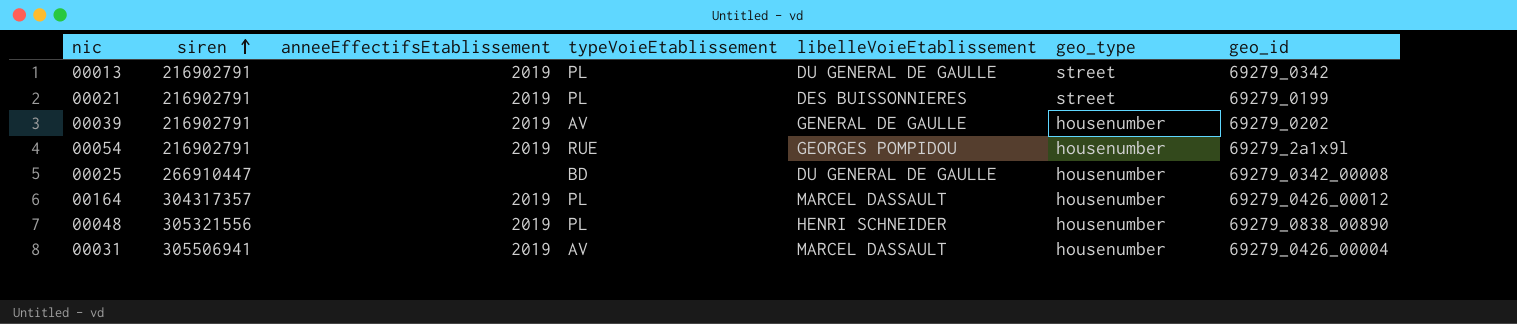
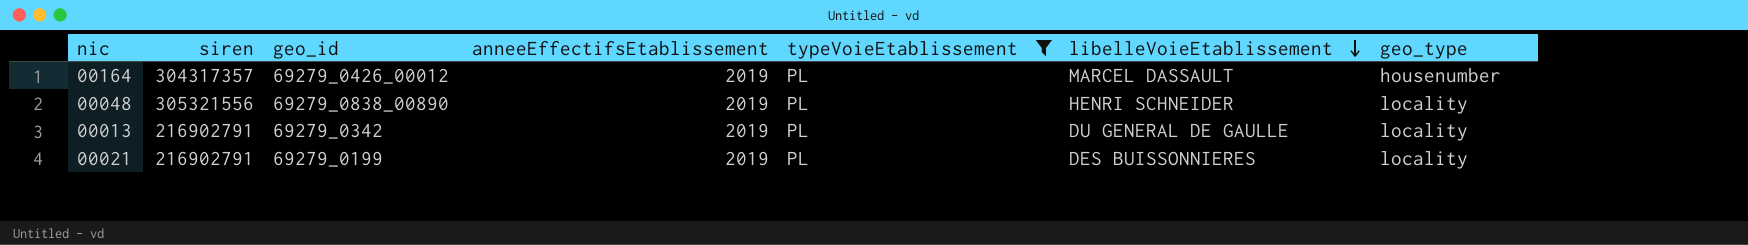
filter: none -> typeVoieEtablissement = PL
row order: siren ascending -> libelleVoieEtablissement descending
column geo_id | position: 7 -> 3
00048 | geo_type: housenumber -> locality
00013 | geo_type: street -> locality
00021 | geo_type: street -> locality

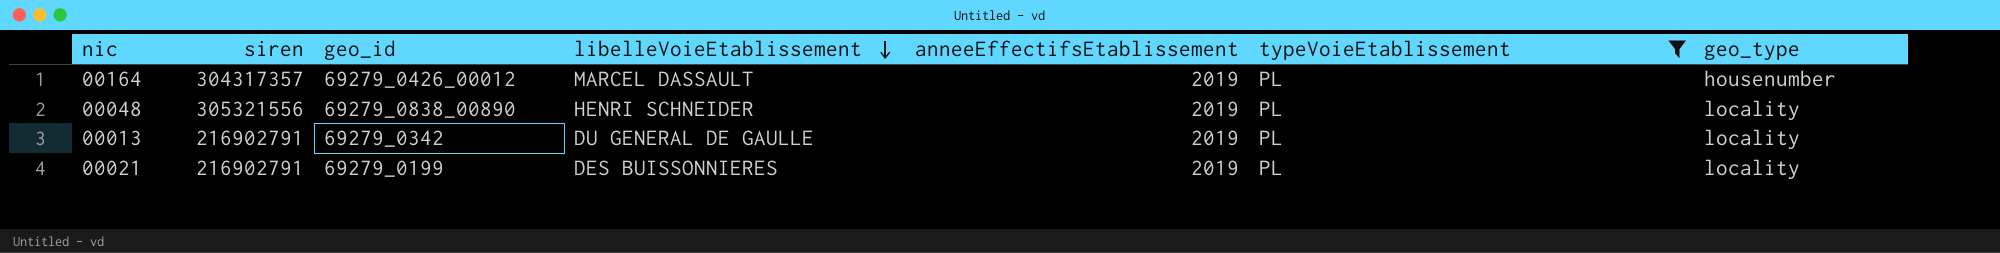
column libelleVoieEtablissement | position: 6 -> 4

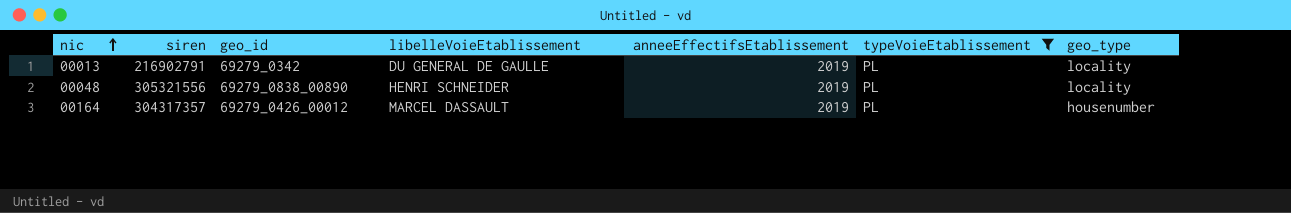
row order: libelleVoieEtablissement descending -> nic ascending
row 00021: 216902791 | 69279_0199 | DES BUISSONNIERES | 2019 | PL | locality -> none

